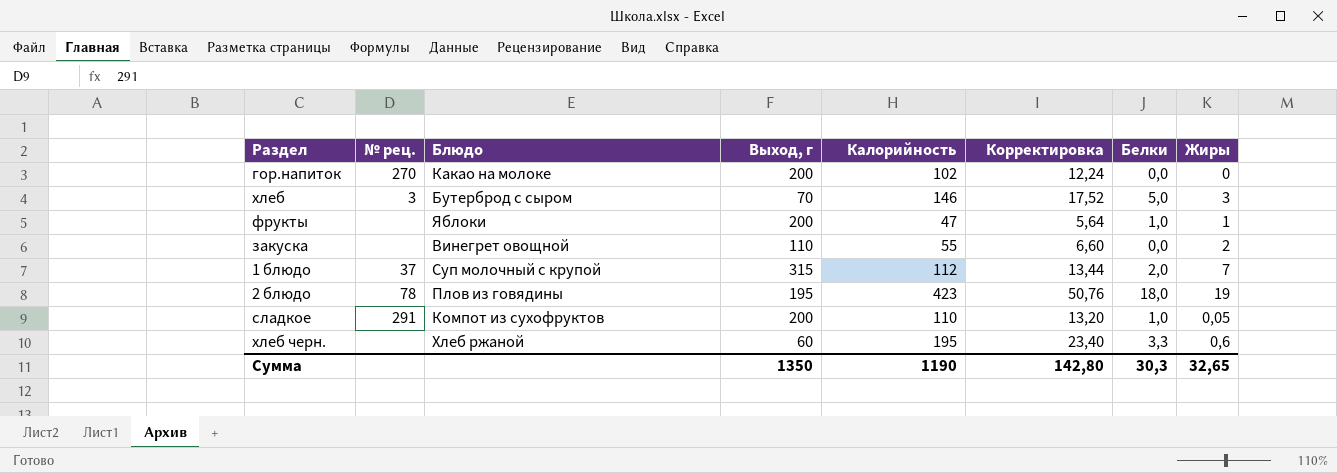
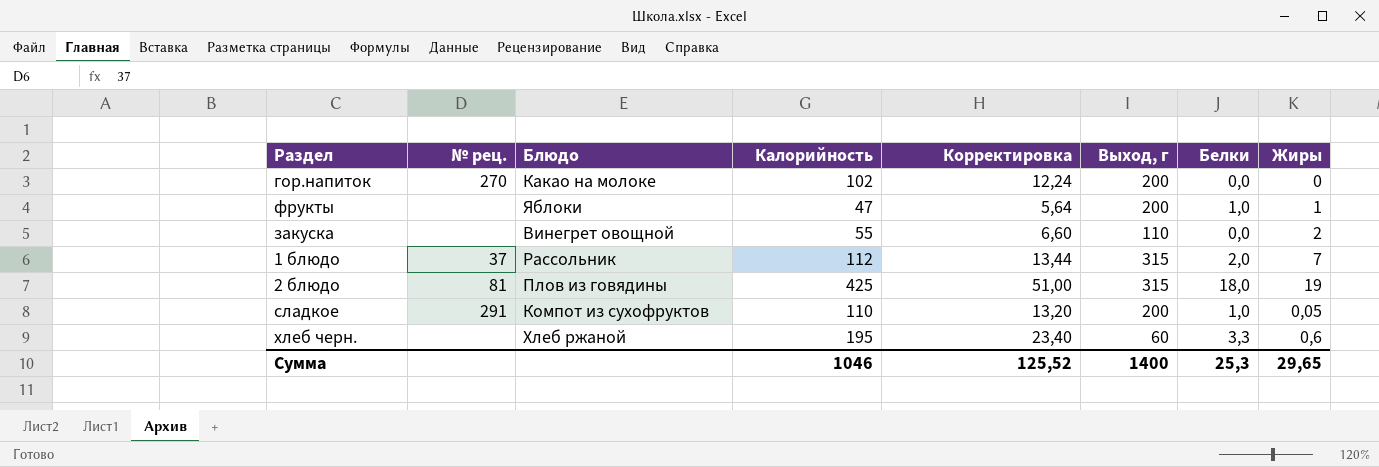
column Выход, г | position: 4 -> 6
row хлеб: 3 | Бутерброд с сыром | 70 | 146 | 17,52 | 5,0 | 3 -> none
1 блюдо | Блюдо: Суп молочный с крупой -> Рассольник
2 блюдо | № рец.: 78 -> 81
2 блюдо | Калорийность: 423 -> 425
2 блюдо | Корректировка: 50,76 -> 51,00
2 блюдо | Выход, г: 195 -> 315
Сумма | Калорийность: 1190 -> 1046
Сумма | Корректировка: 142,80 -> 125,52
Сумма | Выход, г: 1350 -> 1400
Сумма | Белки: 30,3 -> 25,3
Сумма | Жиры: 32,65 -> 29,65

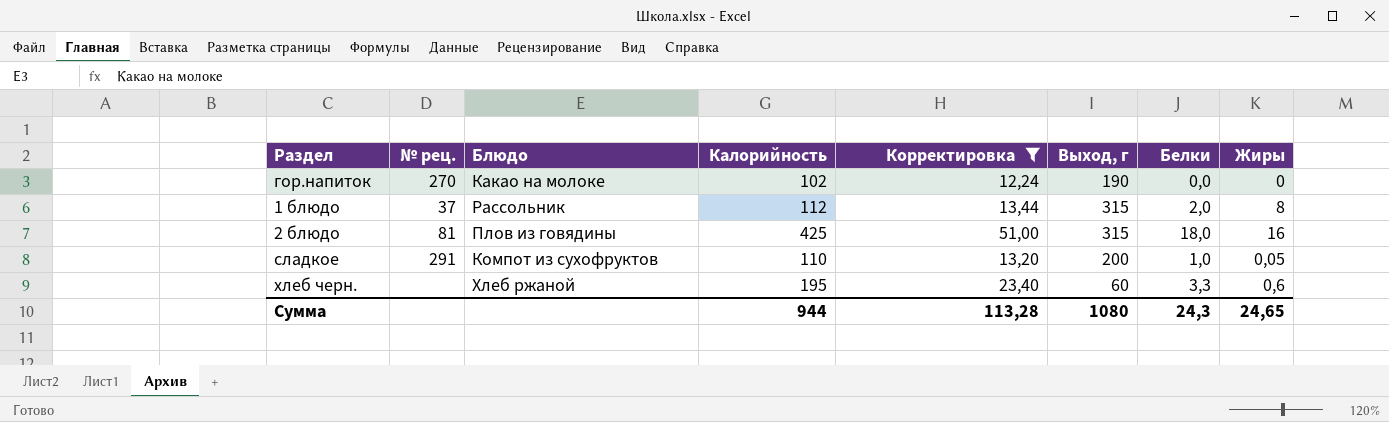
filter: none -> Корректировка >= 12,24
гор.напиток | Выход, г: 200 -> 190
1 блюдо | Жиры: 7 -> 8
2 блюдо | Жиры: 19 -> 16
Сумма | Калорийность: 1046 -> 944
Сумма | Корректировка: 125,52 -> 113,28
Сумма | Выход, г: 1400 -> 1080
Сумма | Белки: 25,3 -> 24,3
Сумма | Жиры: 29,65 -> 24,65

